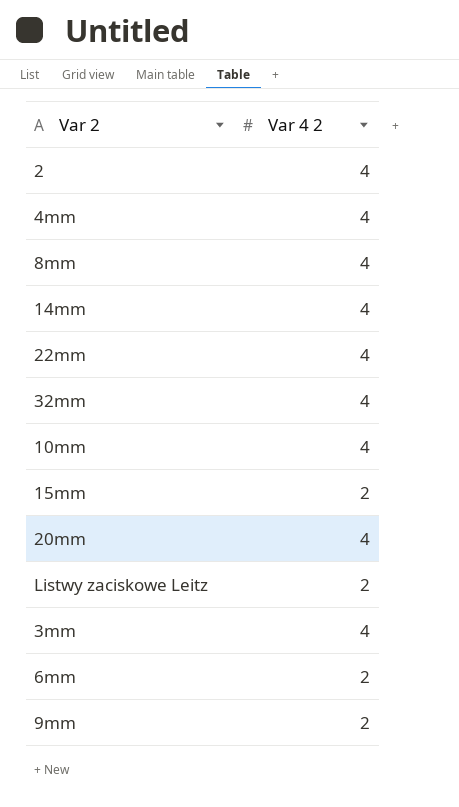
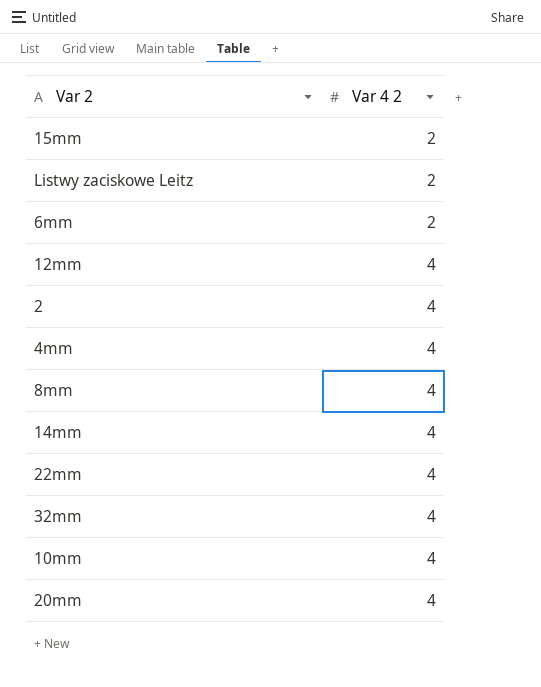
row order: none -> Var 4 2 ascending
row 3mm: 4 -> none
row 9mm: 2 -> none
row 12mm: none -> 4

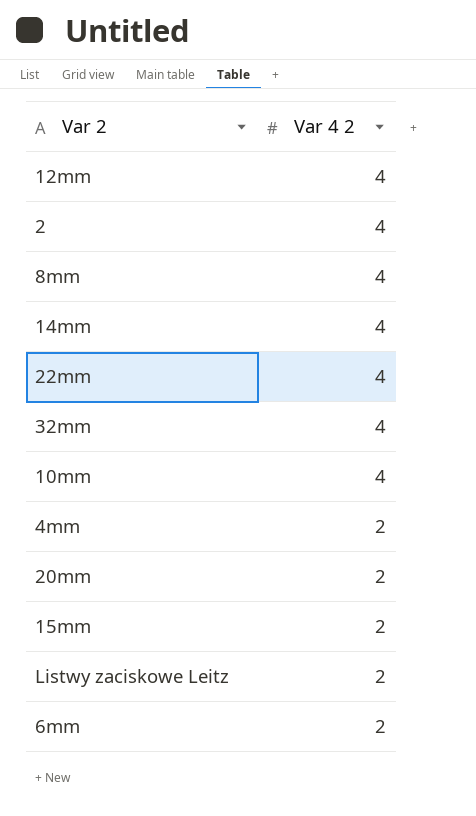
row order: Var 4 2 ascending -> Var 4 2 descending
4mm | Var 4 2: 4 -> 2
20mm | Var 4 2: 4 -> 2

